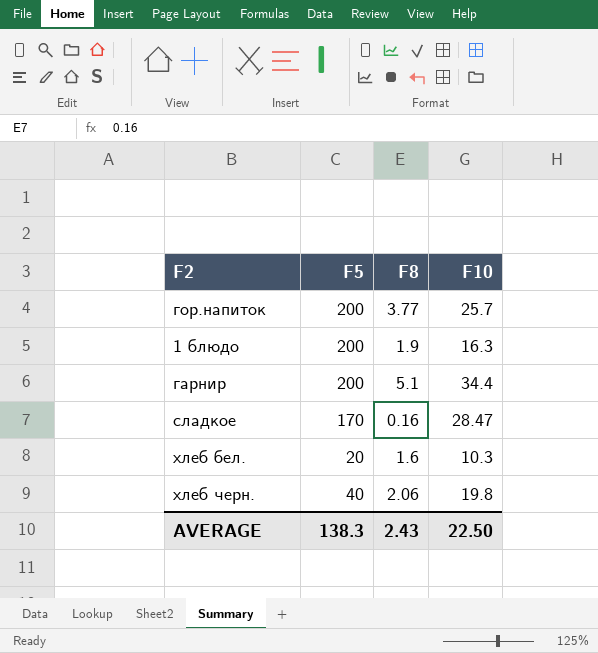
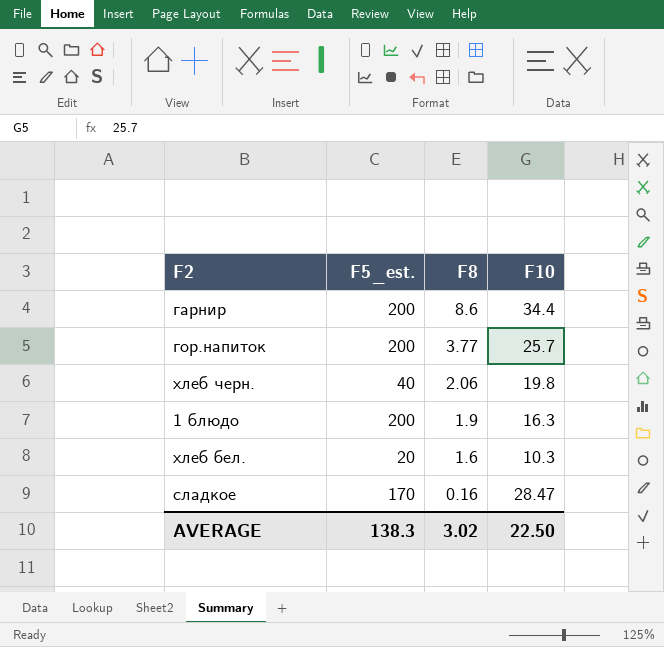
row order: none -> F8 descending
column name: F5 -> F5_est.
гарнир | F8: 5.1 -> 8.6
AVERAGE | F8: 2.43 -> 3.02

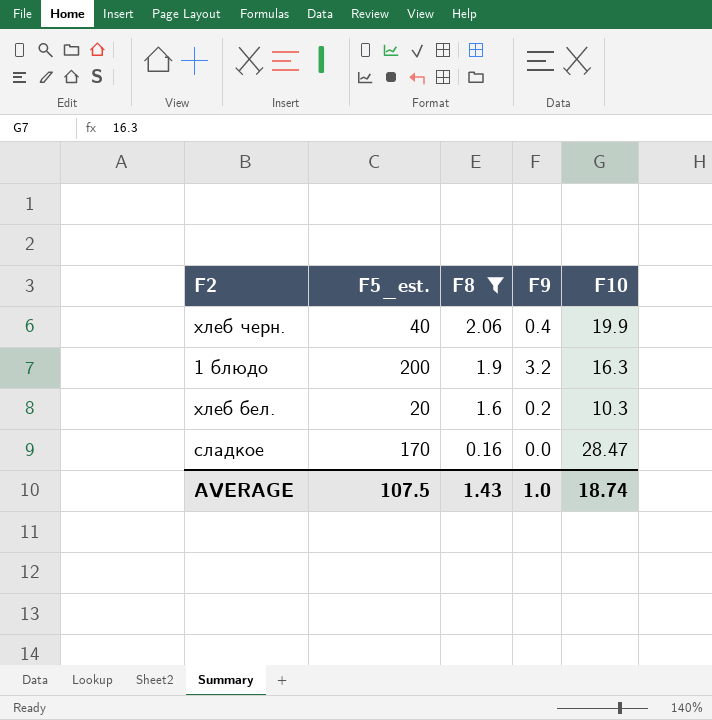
filter: none -> F8 <= 2.06
column F9 | position: none -> 4
хлеб черн. | F10: 19.8 -> 19.9
AVERAGE | F5_est.: 138.3 -> 107.5
AVERAGE | F8: 3.02 -> 1.43
AVERAGE | F10: 22.50 -> 18.74

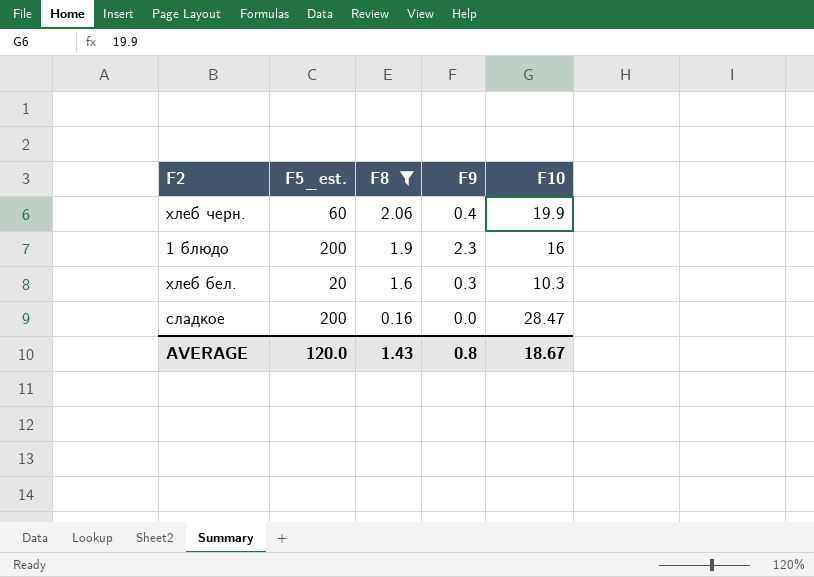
хлеб черн. | F5_est.: 40 -> 60
1 блюдо | F9: 3.2 -> 2.3
1 блюдо | F10: 16.3 -> 16
хлеб бел. | F9: 0.2 -> 0.3
сладкое | F5_est.: 170 -> 200
AVERAGE | F5_est.: 107.5 -> 120.0
AVERAGE | F9: 1.0 -> 0.8
AVERAGE | F10: 18.74 -> 18.67

